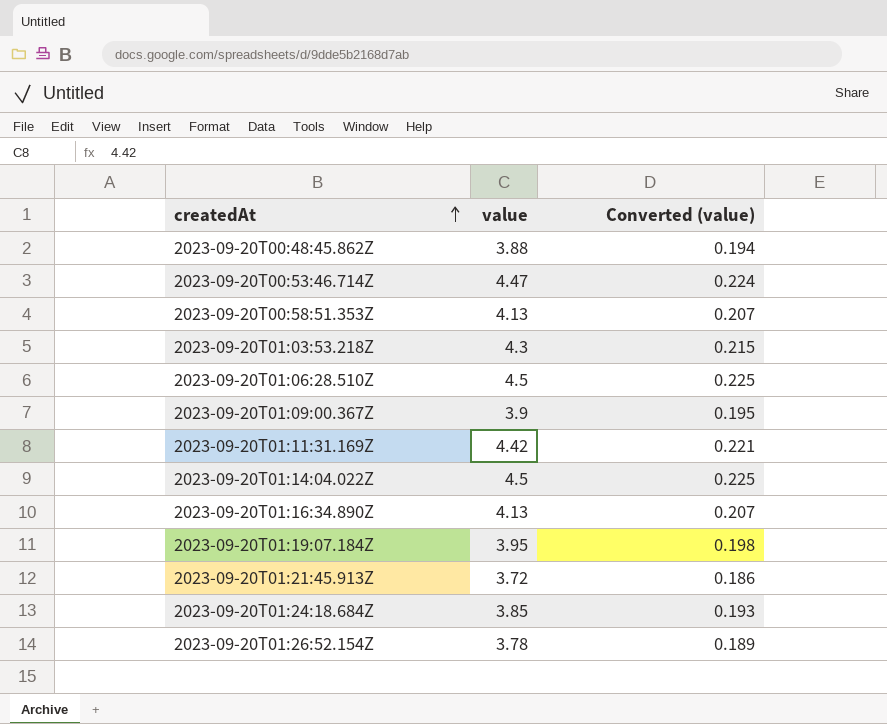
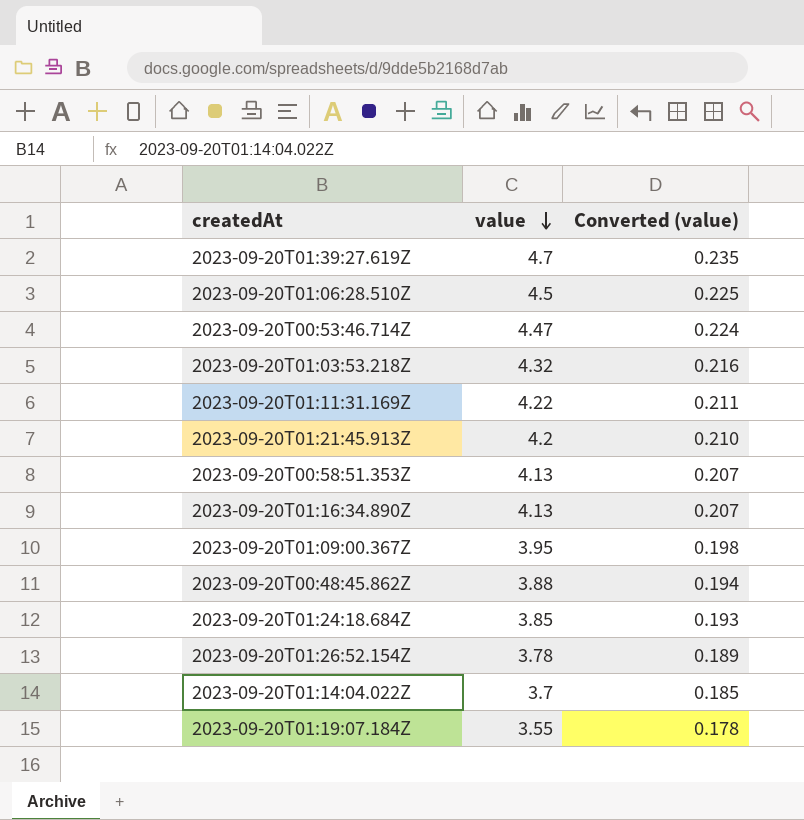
row order: createdAt ascending -> value descending
row 2023-09-20T01:39:27.619Z: none -> 4.7 | 0.235
2023-09-20T01:03:53.218Z | value: 4.3 -> 4.32
2023-09-20T01:03:53.218Z | Converted (value): 0.215 -> 0.216
2023-09-20T01:11:31.169Z | value: 4.42 -> 4.22
2023-09-20T01:11:31.169Z | Converted (value): 0.221 -> 0.211
2023-09-20T01:21:45.913Z | value: 3.72 -> 4.2
2023-09-20T01:21:45.913Z | Converted (value): 0.186 -> 0.210
2023-09-20T01:09:00.367Z | value: 3.9 -> 3.95
2023-09-20T01:09:00.367Z | Converted (value): 0.195 -> 0.198
2023-09-20T01:14:04.022Z | value: 4.5 -> 3.7
2023-09-20T01:14:04.022Z | Converted (value): 0.225 -> 0.185
2023-09-20T01:19:07.184Z | value: 3.95 -> 3.55
2023-09-20T01:19:07.184Z | Converted (value): 0.198 -> 0.178

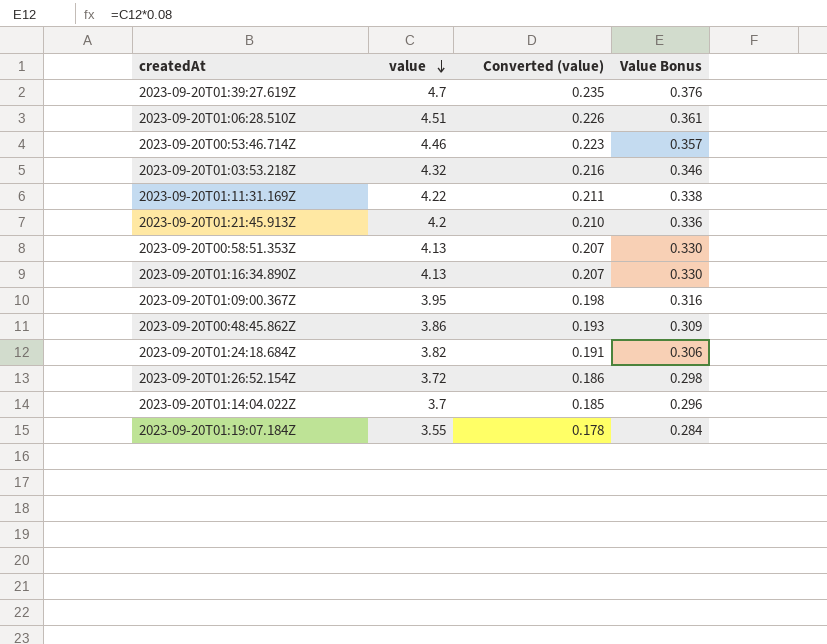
column Value Bonus | formula: none -> [value] * 0.08
2023-09-20T01:06:28.510Z | value: 4.5 -> 4.51
2023-09-20T01:06:28.510Z | Converted (value): 0.225 -> 0.226
2023-09-20T00:53:46.714Z | value: 4.47 -> 4.46
2023-09-20T00:53:46.714Z | Converted (value): 0.224 -> 0.223
2023-09-20T00:48:45.862Z | value: 3.88 -> 3.86
2023-09-20T00:48:45.862Z | Converted (value): 0.194 -> 0.193
2023-09-20T01:24:18.684Z | value: 3.85 -> 3.82
2023-09-20T01:24:18.684Z | Converted (value): 0.193 -> 0.191
2023-09-20T01:26:52.154Z | value: 3.78 -> 3.72
2023-09-20T01:26:52.154Z | Converted (value): 0.189 -> 0.186

